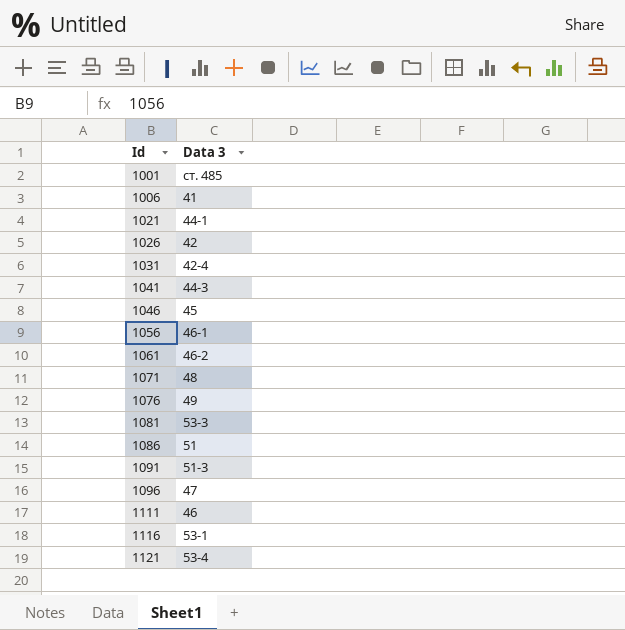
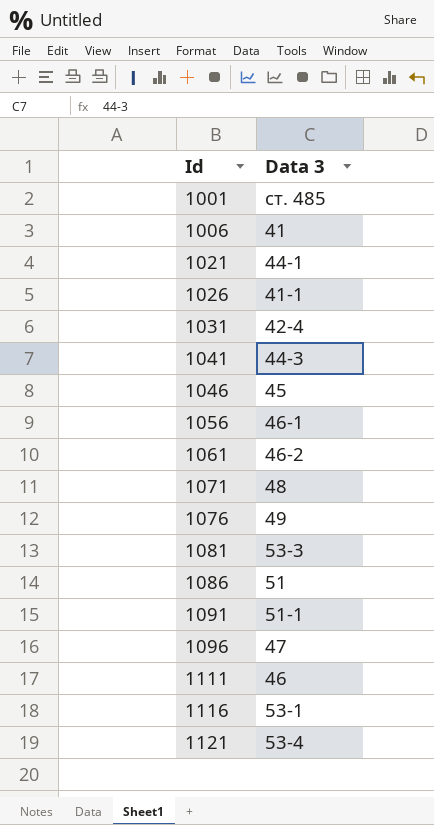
1026 | Data 3: 42 -> 41-1
1091 | Data 3: 51-3 -> 51-1

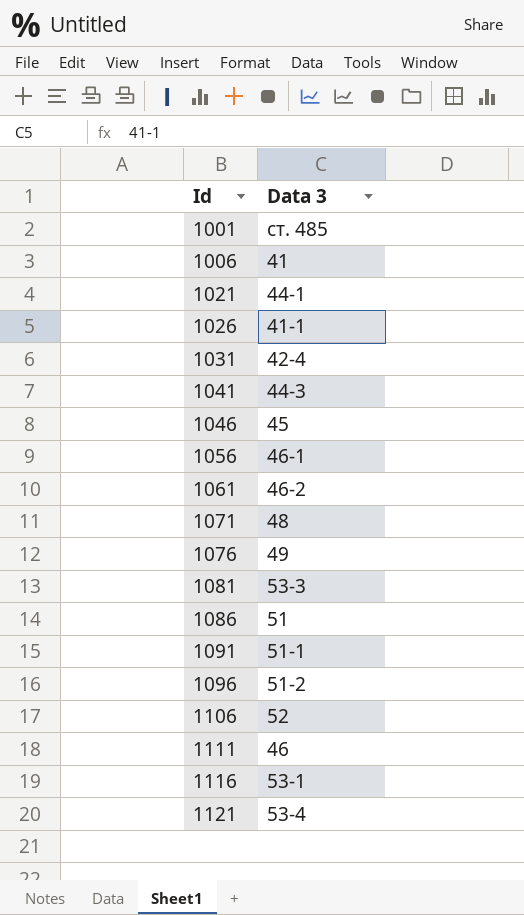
1096 | Data 3: 47 -> 51-2
row 1106: none -> 52

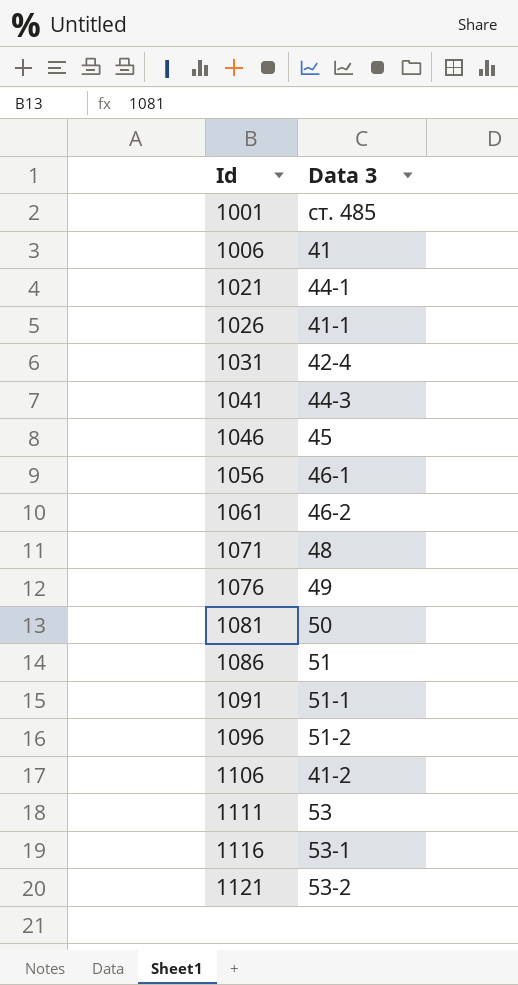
1081 | Data 3: 53-3 -> 50
1106 | Data 3: 52 -> 41-2
1111 | Data 3: 46 -> 53
1121 | Data 3: 53-4 -> 53-2

